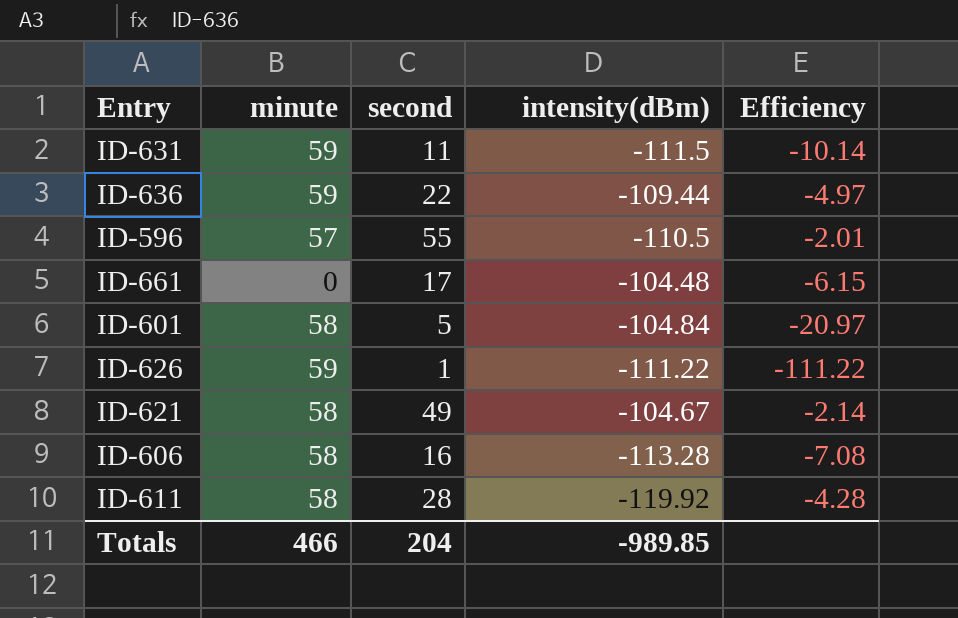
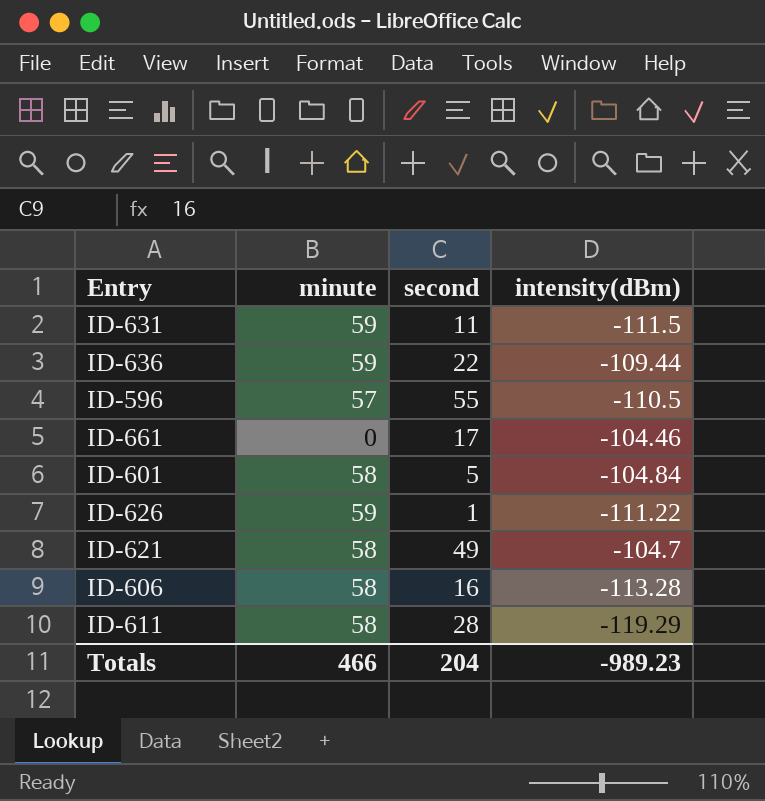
column Efficiency | formula: [intensity(dBm)] / [second] -> none
ID-661 | intensity(dBm): -104.48 -> -104.46
ID-621 | intensity(dBm): -104.67 -> -104.7
ID-611 | intensity(dBm): -119.92 -> -119.29
Totals | intensity(dBm): -989.85 -> -989.23

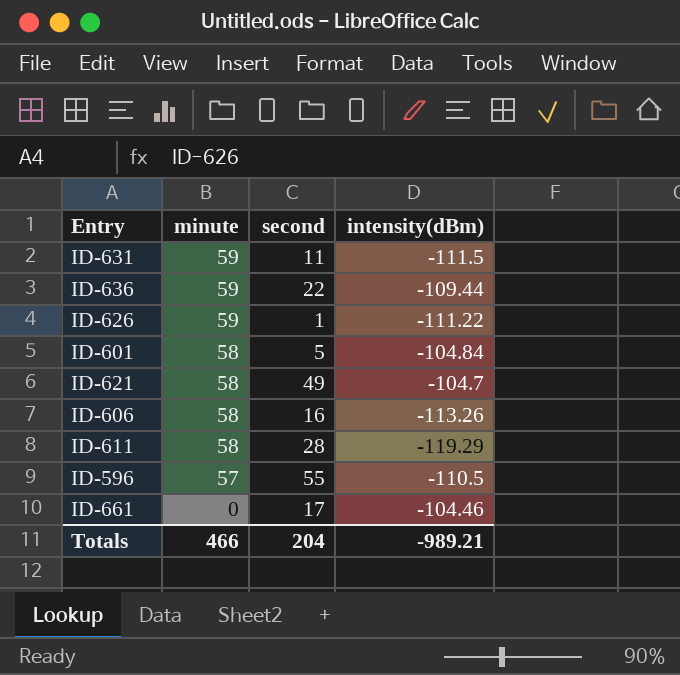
row order: none -> minute descending
ID-606 | intensity(dBm): -113.28 -> -113.26
Totals | intensity(dBm): -989.23 -> -989.21

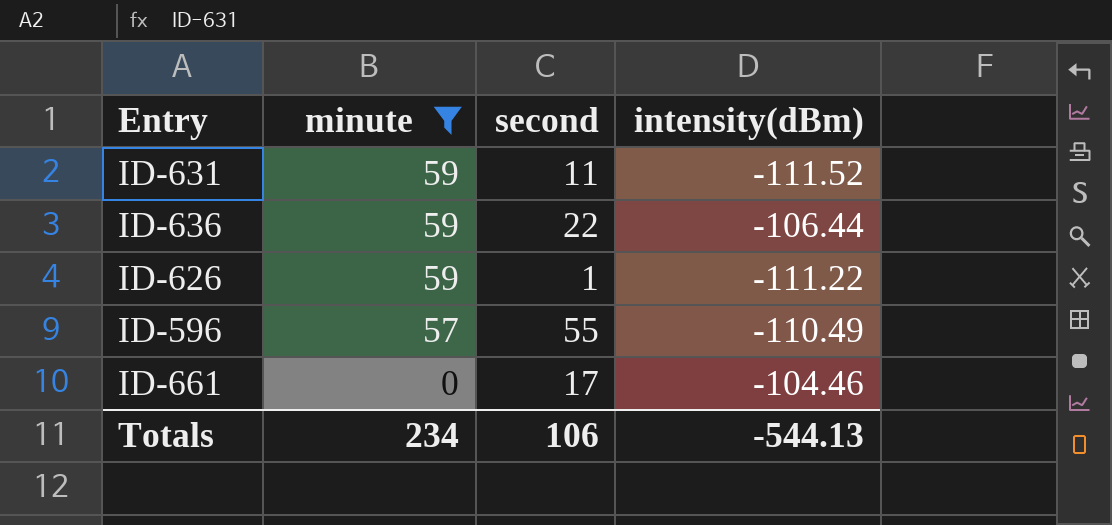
filter: none -> minute != 58
ID-631 | intensity(dBm): -111.5 -> -111.52
ID-636 | intensity(dBm): -109.44 -> -106.44
ID-596 | intensity(dBm): -110.5 -> -110.49
Totals | minute: 466 -> 234
Totals | second: 204 -> 106
Totals | intensity(dBm): -989.21 -> -544.13

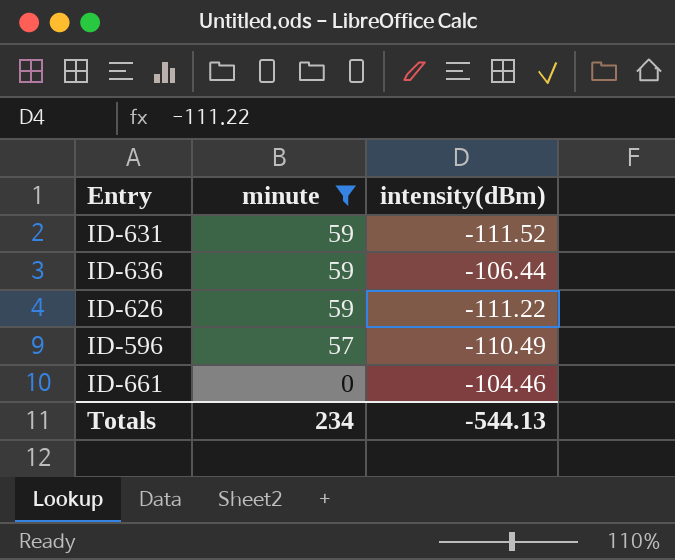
column second | position: 3 -> none

